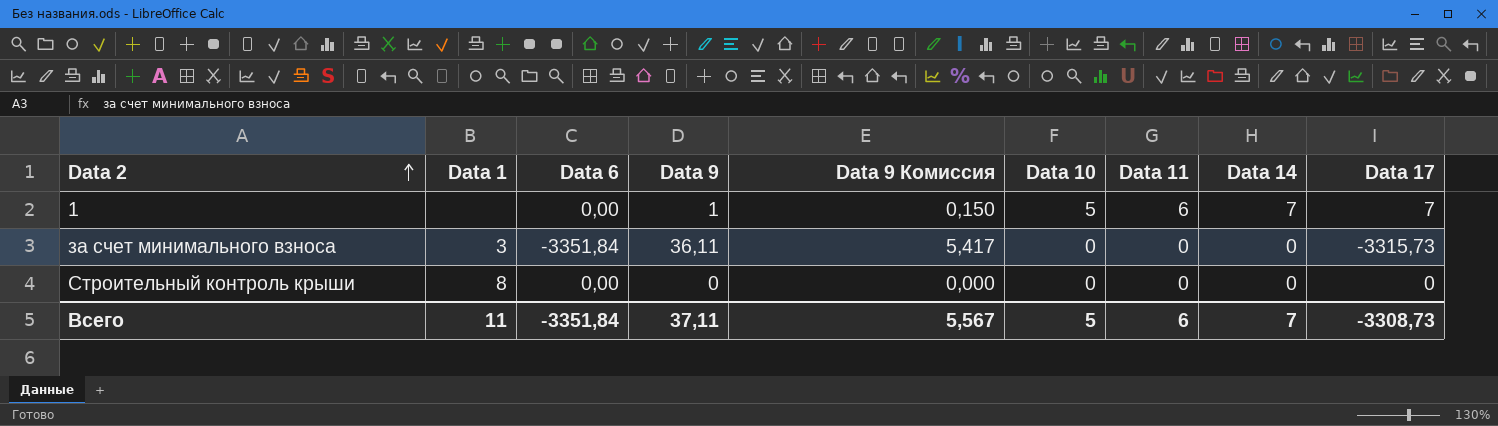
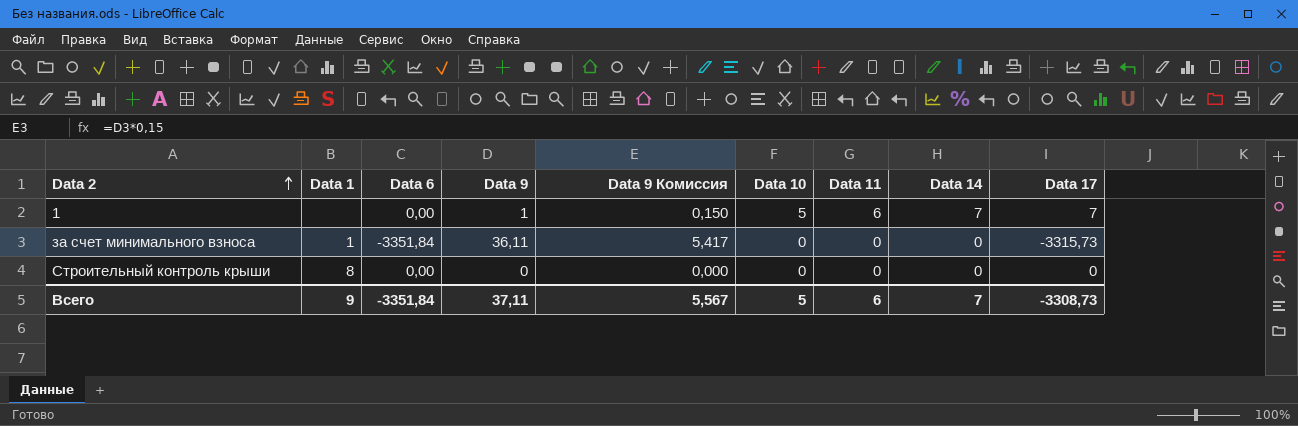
за счет минимального взноса | Data 1: 3 -> 1
Всего | Data 1: 11 -> 9

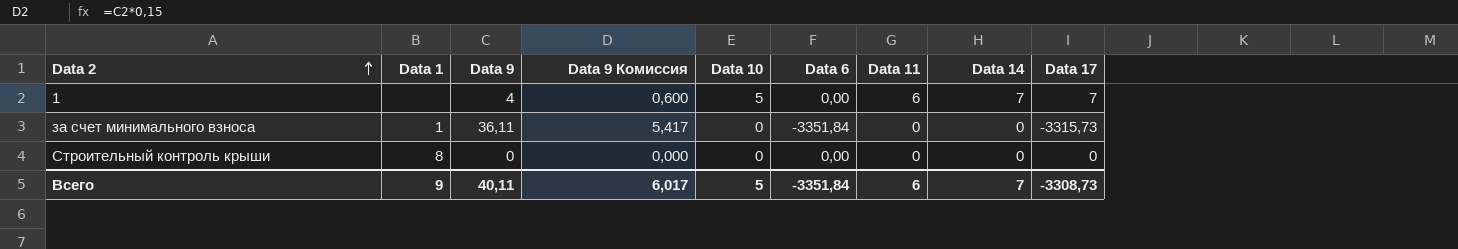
column Data 6 | position: 3 -> 6
1 | Data 9: 1 -> 4
1 | Data 9 Комиссия: 0,150 -> 0,600
Всего | Data 9: 37,11 -> 40,11
Всего | Data 9 Комиссия: 5,567 -> 6,017

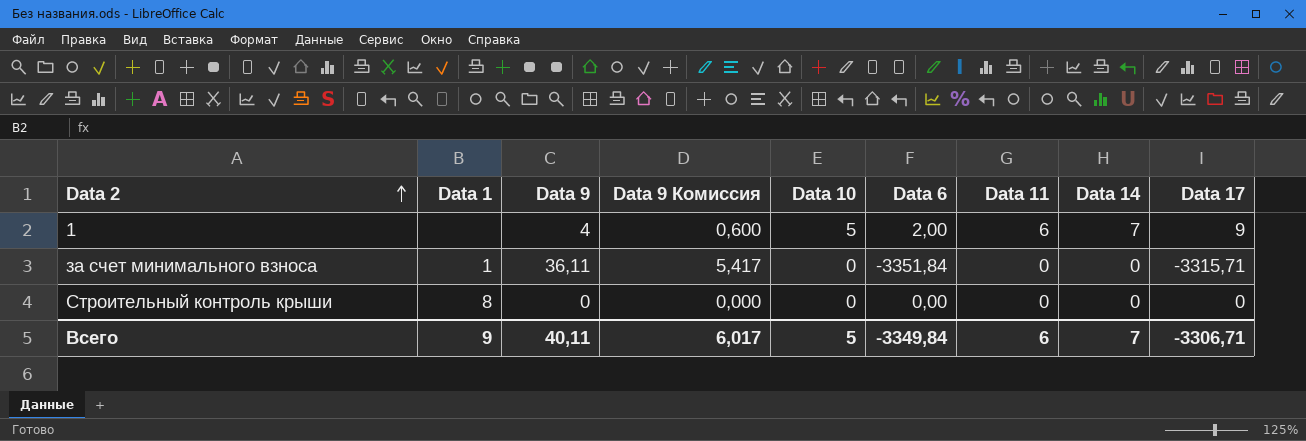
1 | Data 6: 0,00 -> 2,00
1 | Data 17: 7 -> 9
за счет минимального взноса | Data 17: -3315,73 -> -3315,71
Всего | Data 6: -3351,84 -> -3349,84
Всего | Data 17: -3308,73 -> -3306,71

